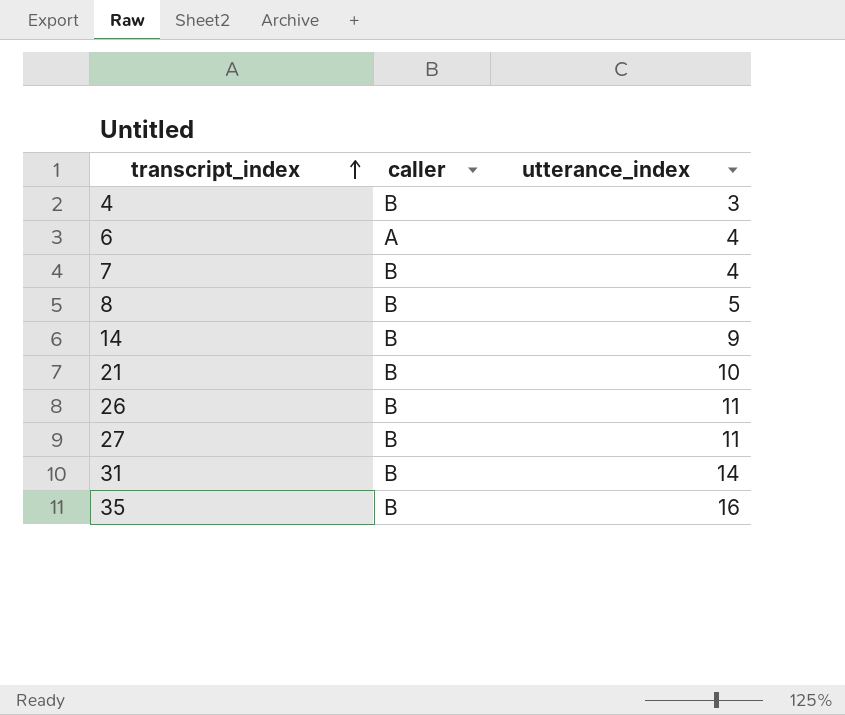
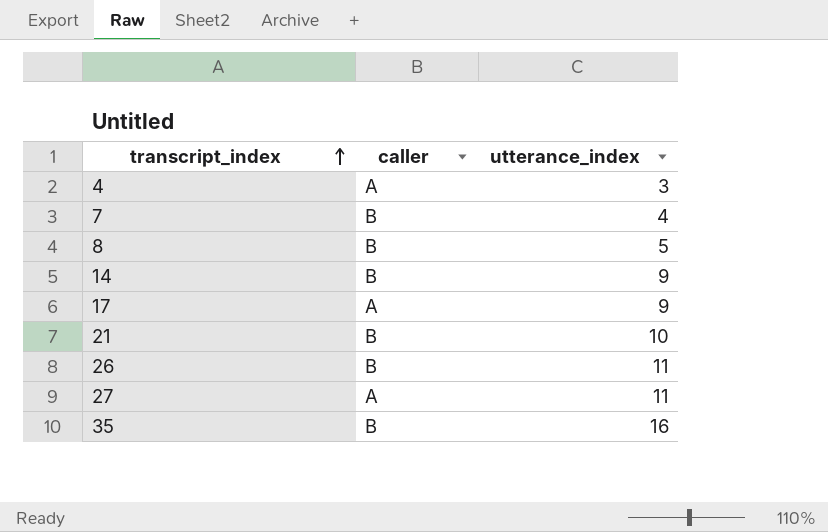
row 6: A | 4 -> none
row 31: B | 14 -> none
4 | caller: B -> A
row 17: none -> A | 9
27 | caller: B -> A

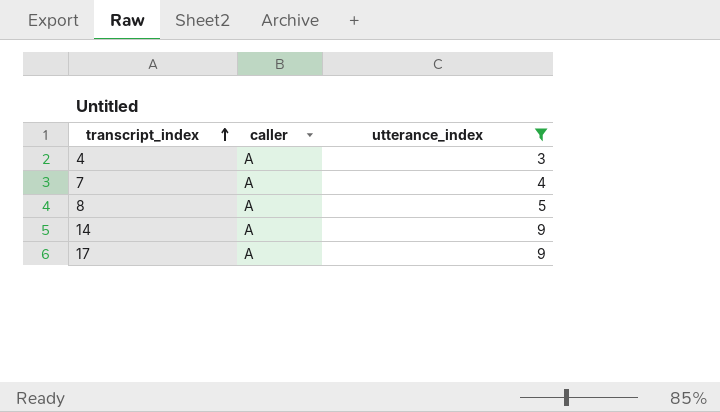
filter: none -> utterance_index <= 9
7 | caller: B -> A
8 | caller: B -> A
14 | caller: B -> A

